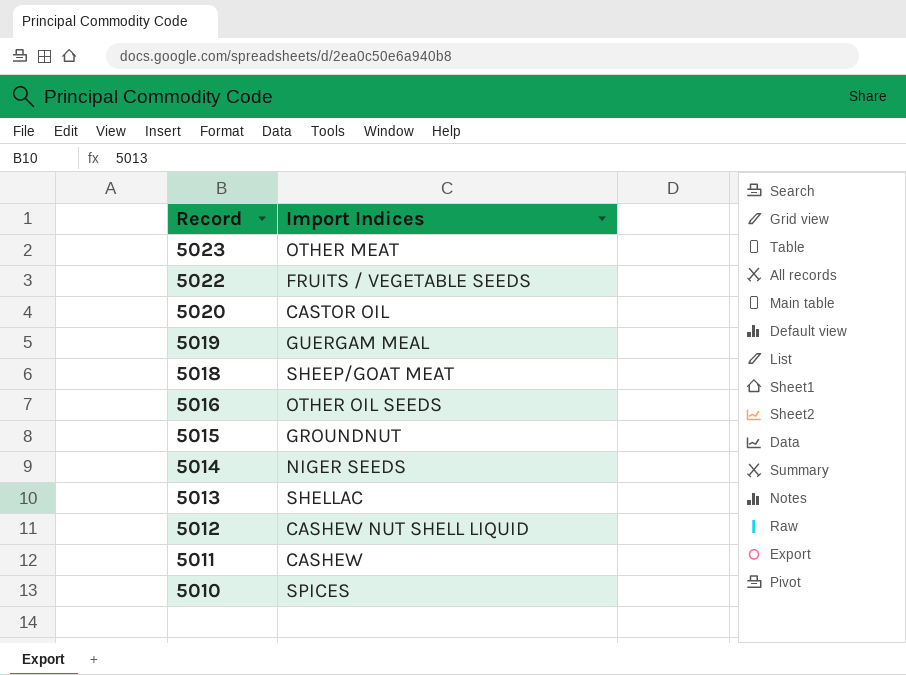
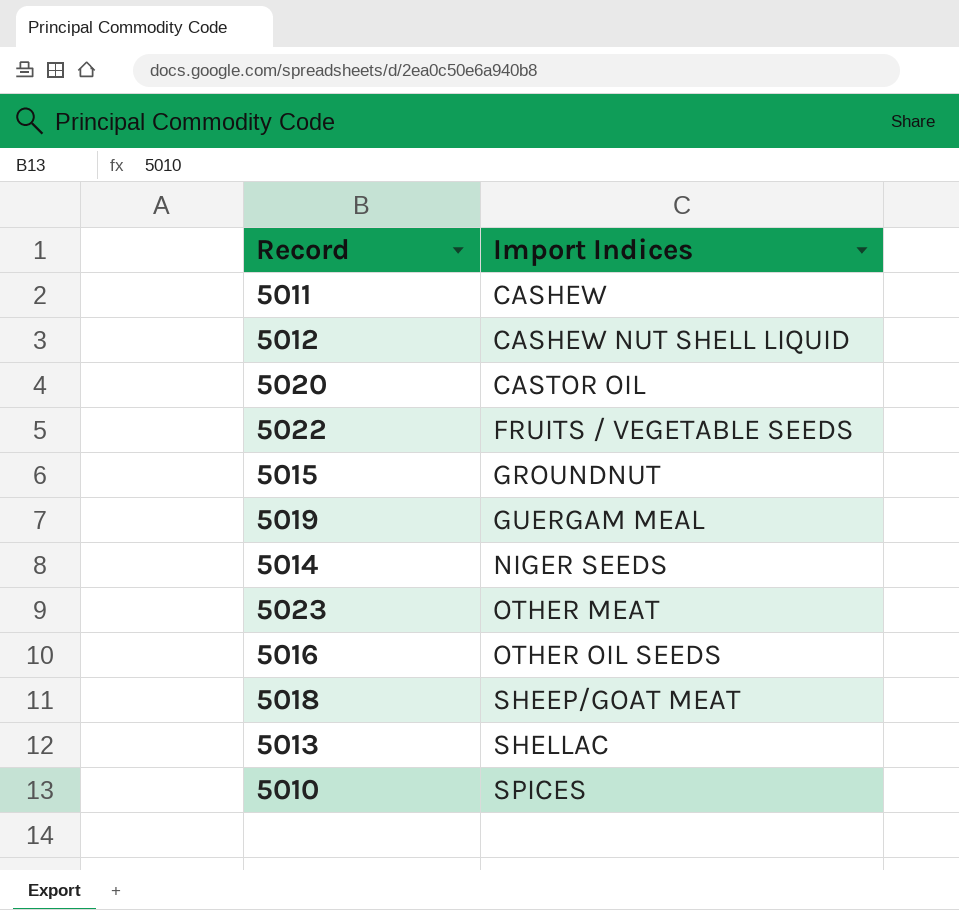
row order: Record descending -> Import Indices ascending

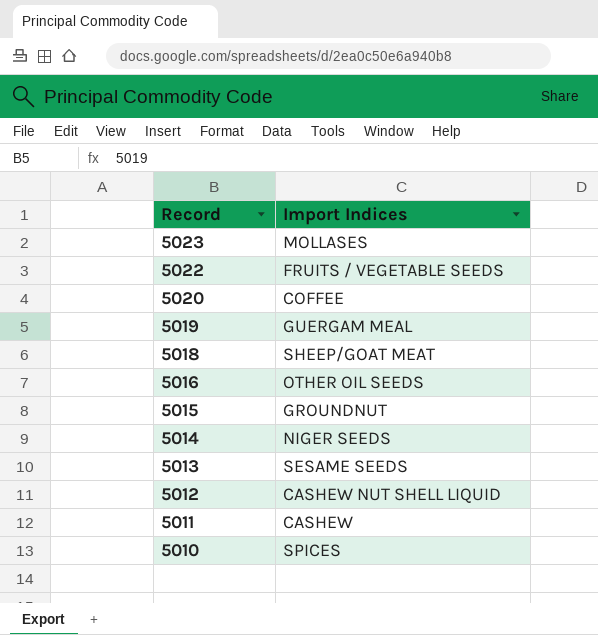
row order: Import Indices ascending -> Record descending
5023 | Import Indices: OTHER MEAT -> MOLLASES
5020 | Import Indices: CASTOR OIL -> COFFEE
5013 | Import Indices: SHELLAC -> SESAME SEEDS

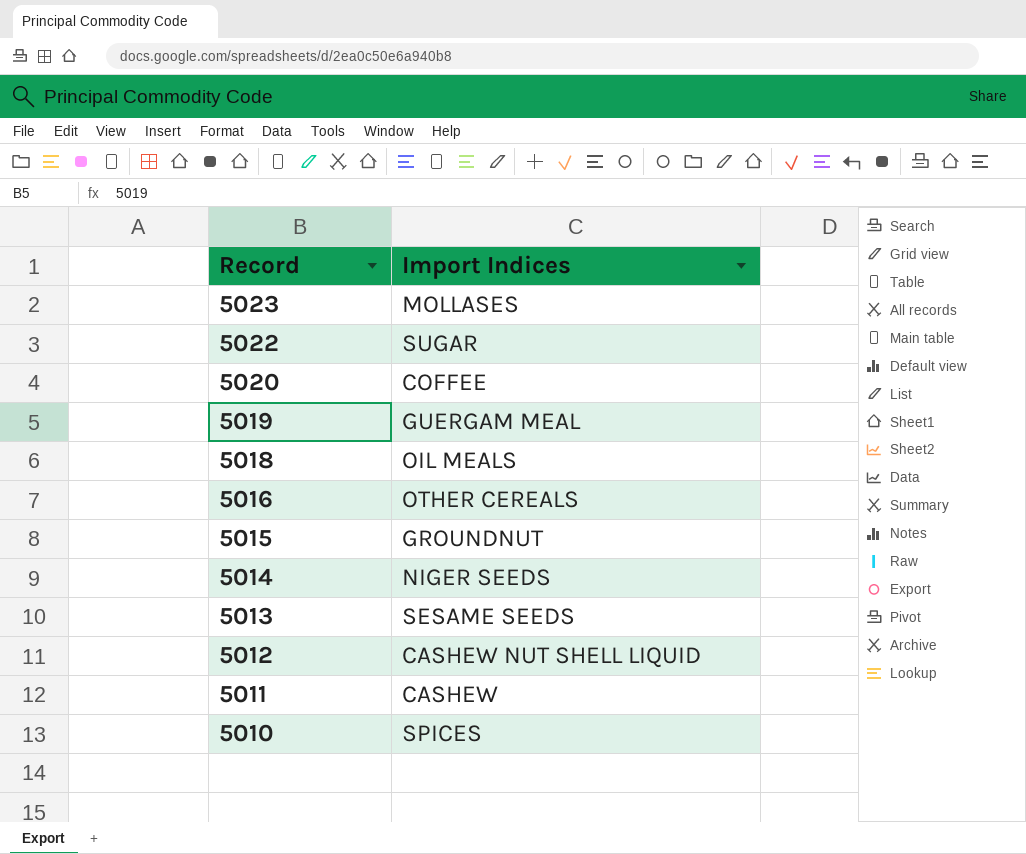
5022 | Import Indices: FRUITS / VEGETABLE SEEDS -> SUGAR
5018 | Import Indices: SHEEP/GOAT MEAT -> OIL MEALS
5016 | Import Indices: OTHER OIL SEEDS -> OTHER CEREALS

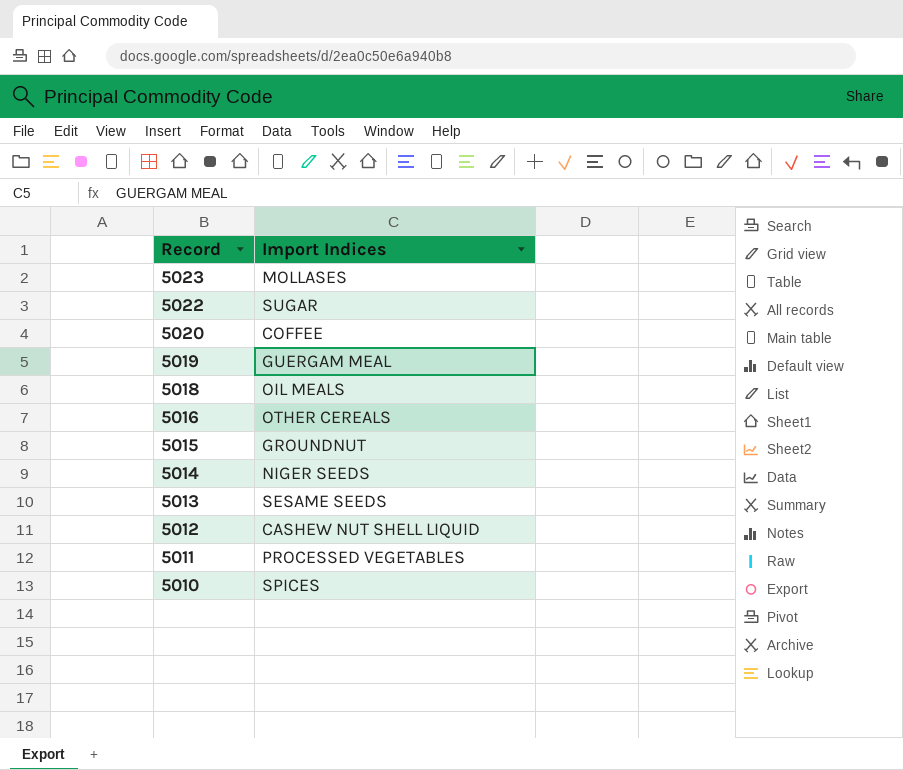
5011 | Import Indices: CASHEW -> PROCESSED VEGETABLES

